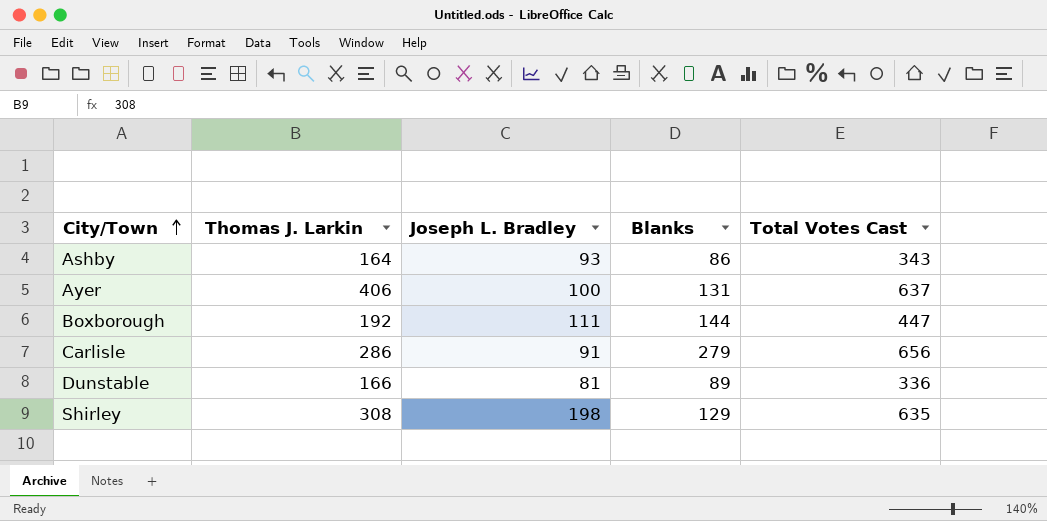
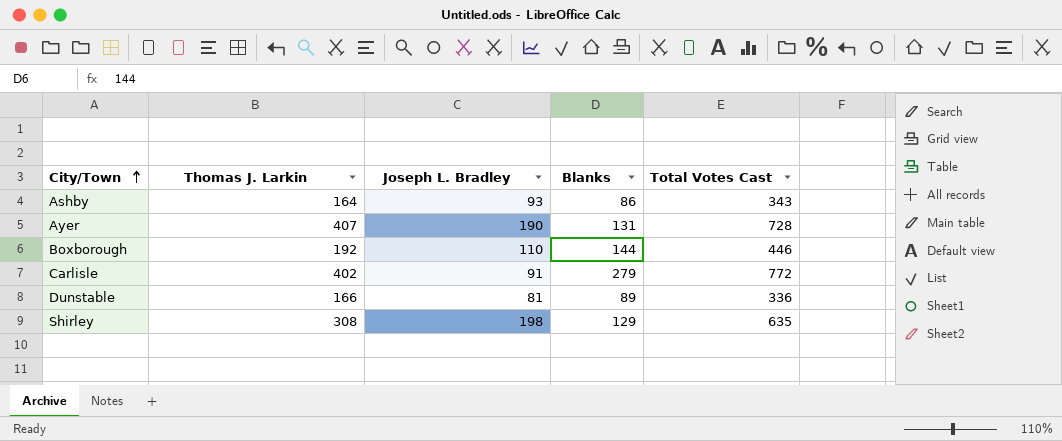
Ayer | Thomas J. Larkin: 406 -> 407
Ayer | Joseph L. Bradley: 100 -> 190
Ayer | Total Votes Cast: 637 -> 728
Boxborough | Joseph L. Bradley: 111 -> 110
Boxborough | Total Votes Cast: 447 -> 446
Carlisle | Thomas J. Larkin: 286 -> 402
Carlisle | Total Votes Cast: 656 -> 772

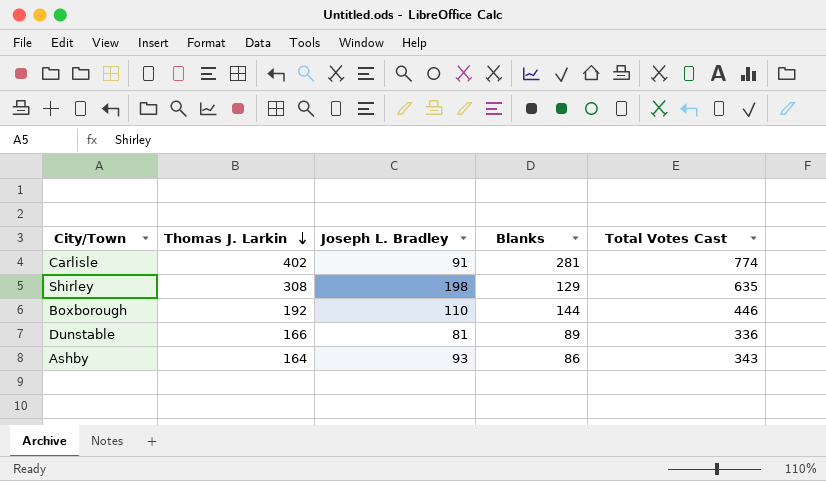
row order: City/Town ascending -> Thomas J. Larkin descending
row Ayer: 407 | 190 | 131 | 728 -> none
Carlisle | Blanks: 279 -> 281
Carlisle | Total Votes Cast: 772 -> 774

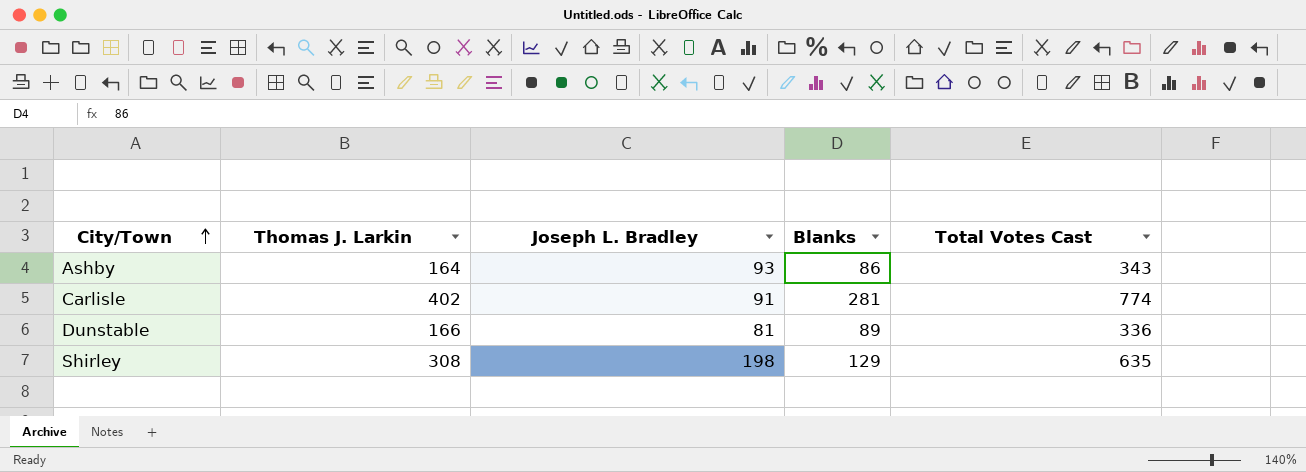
row order: Thomas J. Larkin descending -> City/Town ascending
row Boxborough: 192 | 110 | 144 | 446 -> none

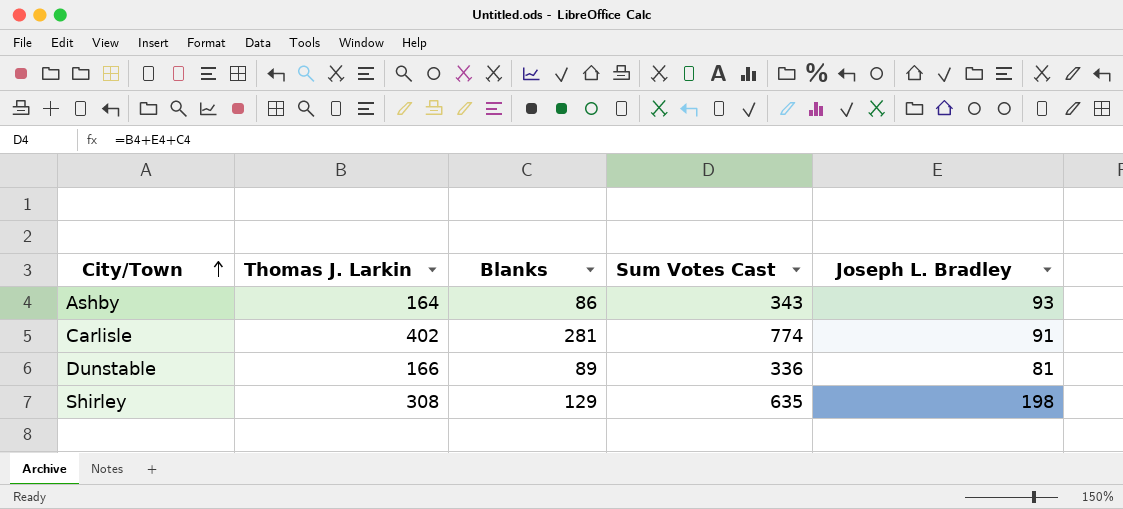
column name: Total Votes Cast -> Sum Votes Cast
column Joseph L. Bradley | position: 3 -> 5

